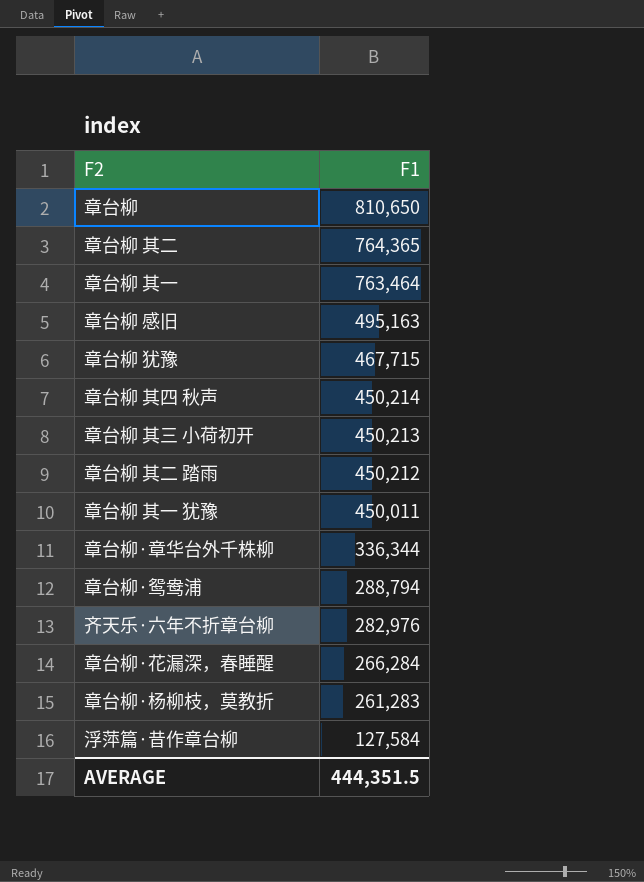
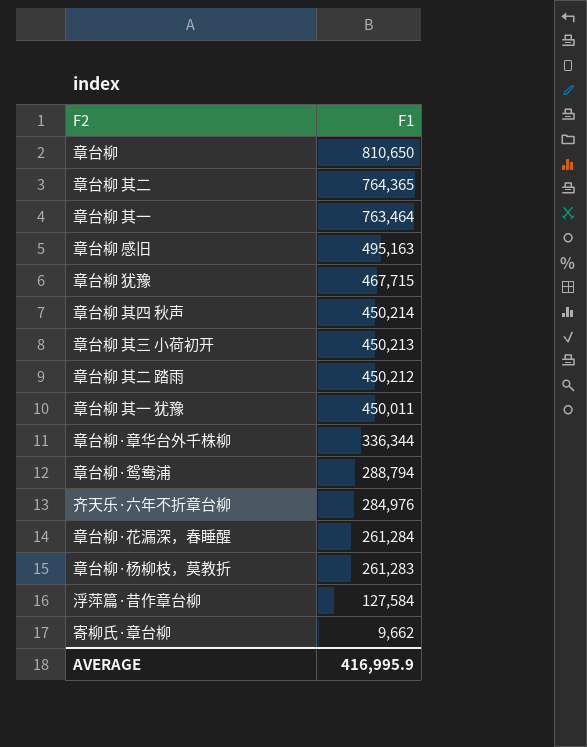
齐天乐·六年不折章台柳 | F1: 282,976 -> 284,976
章台柳·花漏深，春睡醒 | F1: 266,284 -> 261,284
row 寄柳氏·章台柳: none -> 9,662
AVERAGE | F1: 444,351.5 -> 416,995.9

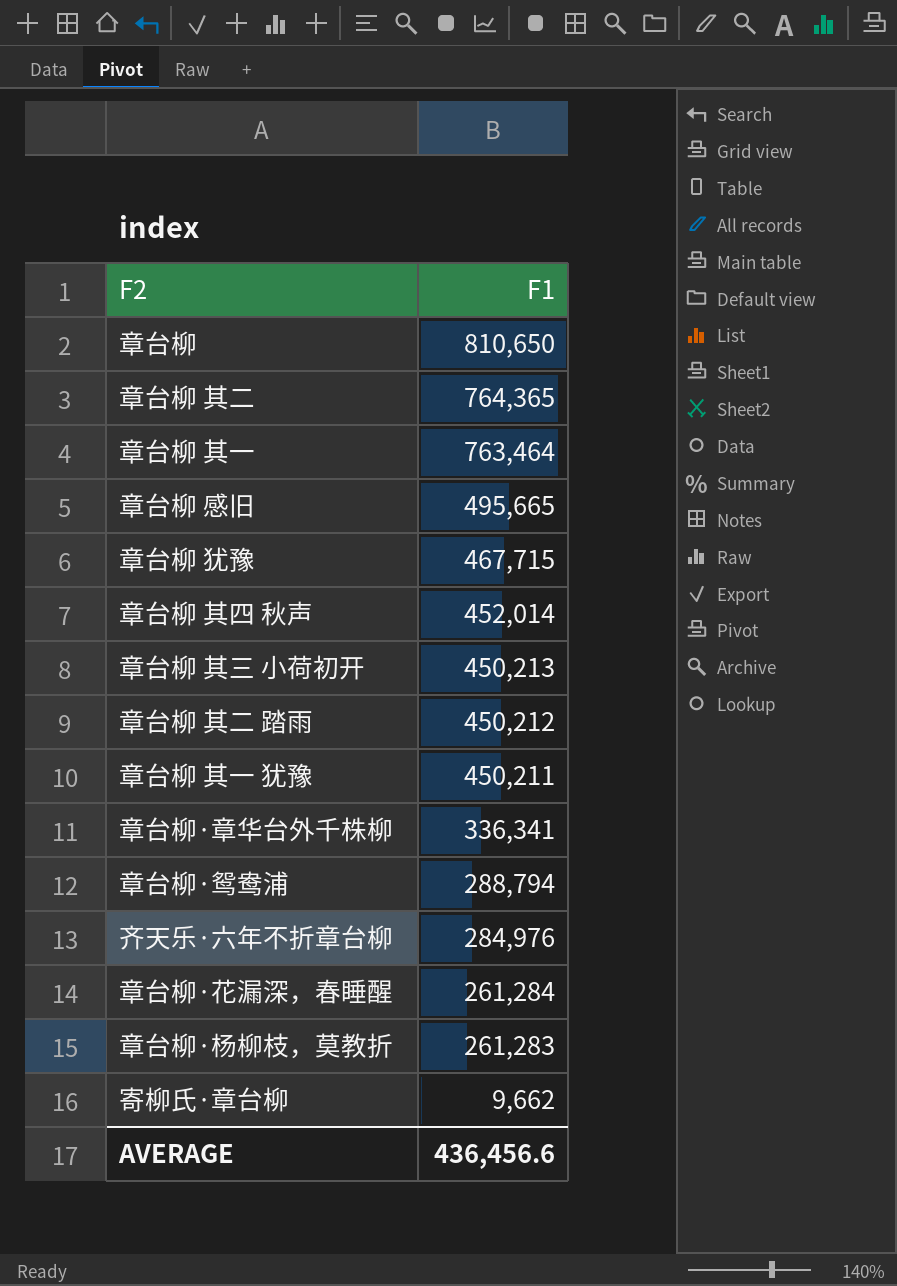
row 浮萍篇·昔作章台柳: 127,584 -> none
章台柳 感旧 | F1: 495,163 -> 495,665
章台柳 其四 秋声 | F1: 450,214 -> 452,014
章台柳 其一 犹豫 | F1: 450,011 -> 450,211
章台柳·章华台外千株柳 | F1: 336,344 -> 336,341
AVERAGE | F1: 416,995.9 -> 436,456.6

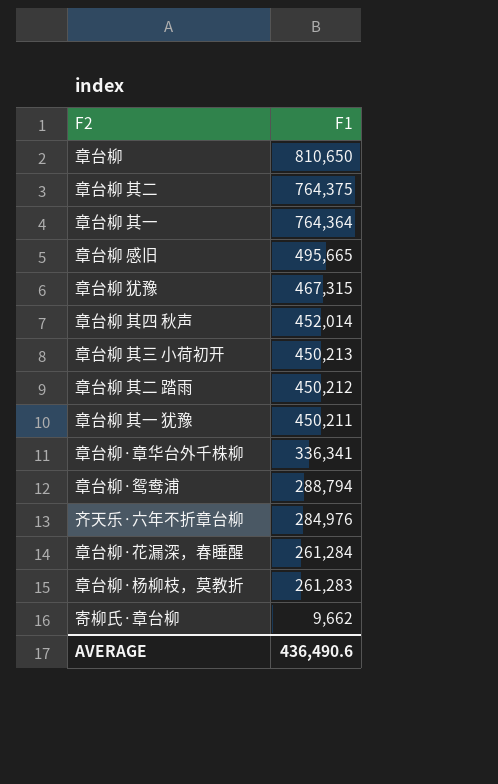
章台柳 其二 | F1: 764,365 -> 764,375
章台柳 其一 | F1: 763,464 -> 764,364
章台柳 犹豫 | F1: 467,715 -> 467,315
AVERAGE | F1: 436,456.6 -> 436,490.6

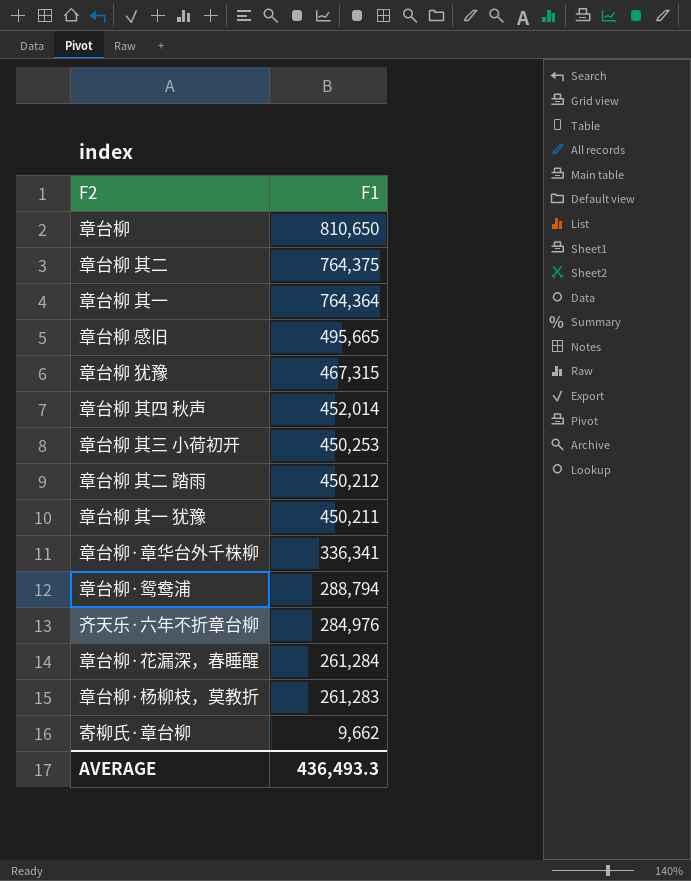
章台柳 其三 小荷初开 | F1: 450,213 -> 450,253
AVERAGE | F1: 436,490.6 -> 436,493.3

